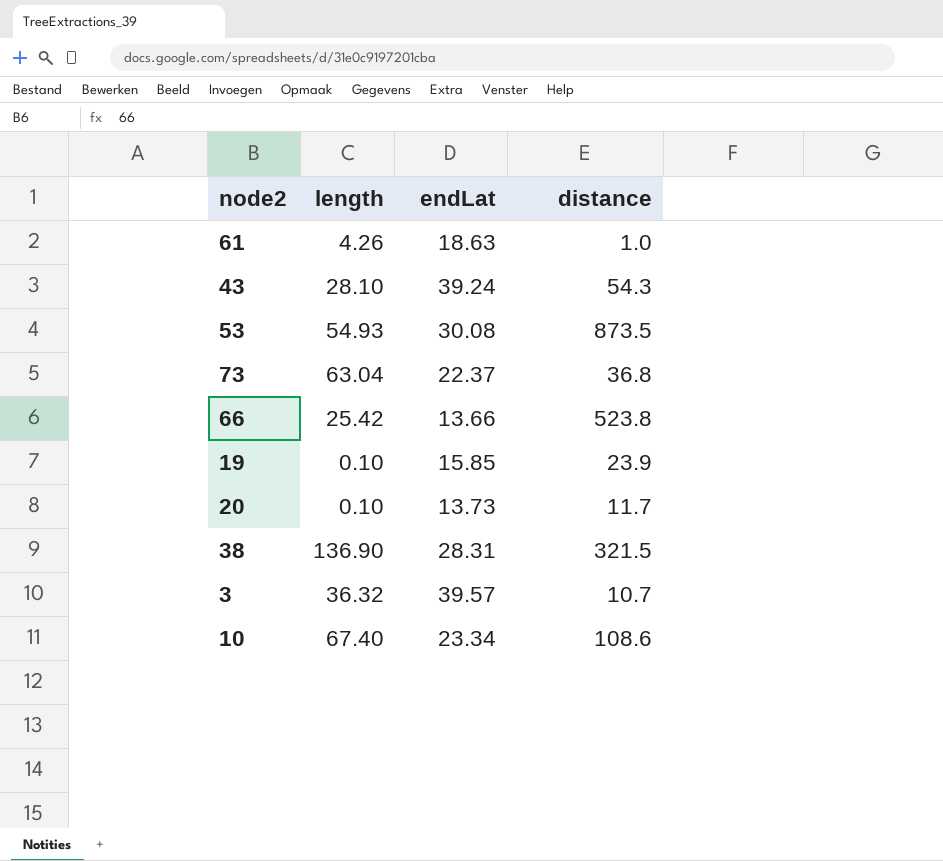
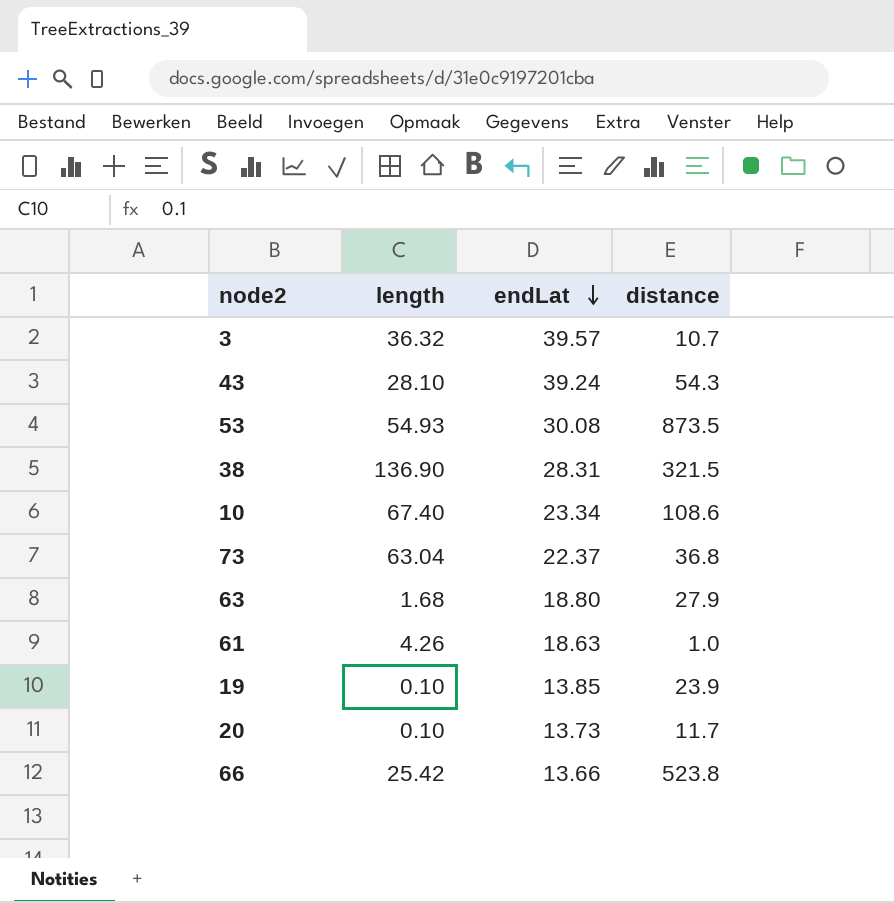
row order: none -> endLat descending
row 63: none -> 1.68 | 18.80 | 27.9
19 | endLat: 15.85 -> 13.85

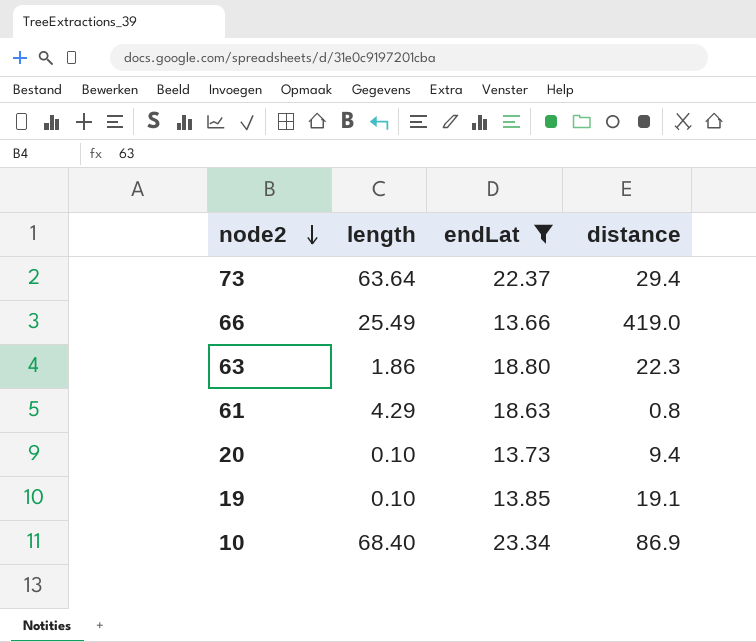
filter: none -> endLat <= 23.34
row order: endLat descending -> node2 descending
73 | length: 63.04 -> 63.64
73 | distance: 36.8 -> 29.4
66 | length: 25.42 -> 25.49
66 | distance: 523.8 -> 419.0
63 | length: 1.68 -> 1.86
63 | distance: 27.9 -> 22.3
61 | length: 4.26 -> 4.29
61 | distance: 1.0 -> 0.8
20 | distance: 11.7 -> 9.4
19 | distance: 23.9 -> 19.1
10 | length: 67.40 -> 68.40
10 | distance: 108.6 -> 86.9

